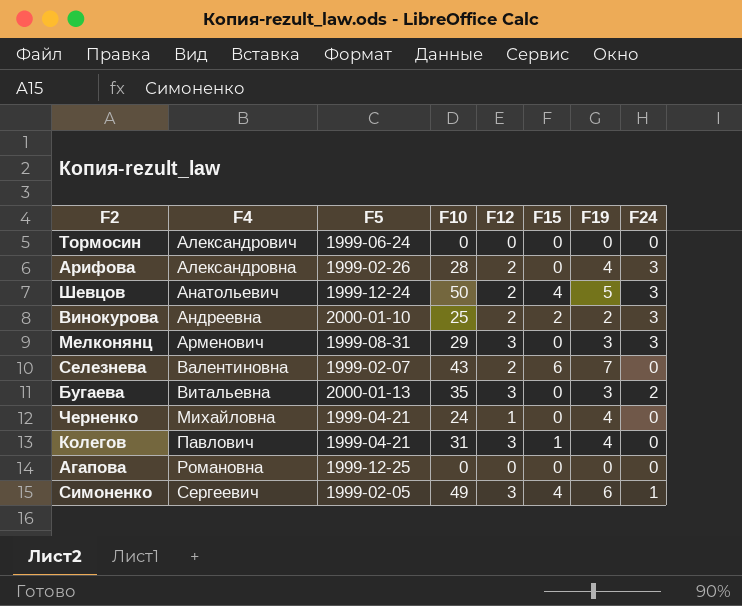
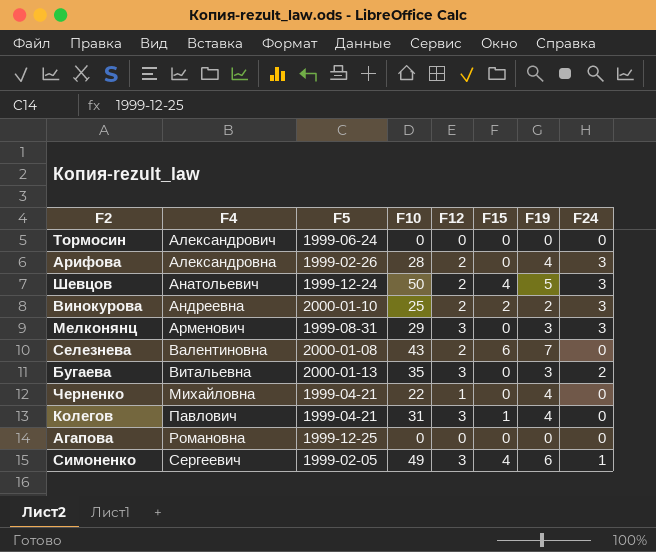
Селезнева | F5: 1999-02-07 -> 2000-01-08
Черненко | F10: 24 -> 22

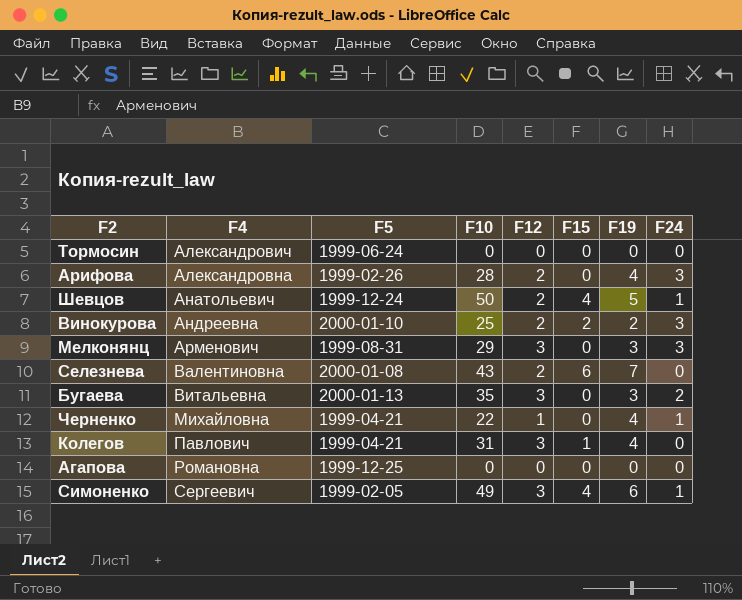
Шевцов | F24: 3 -> 1
Черненко | F24: 0 -> 1

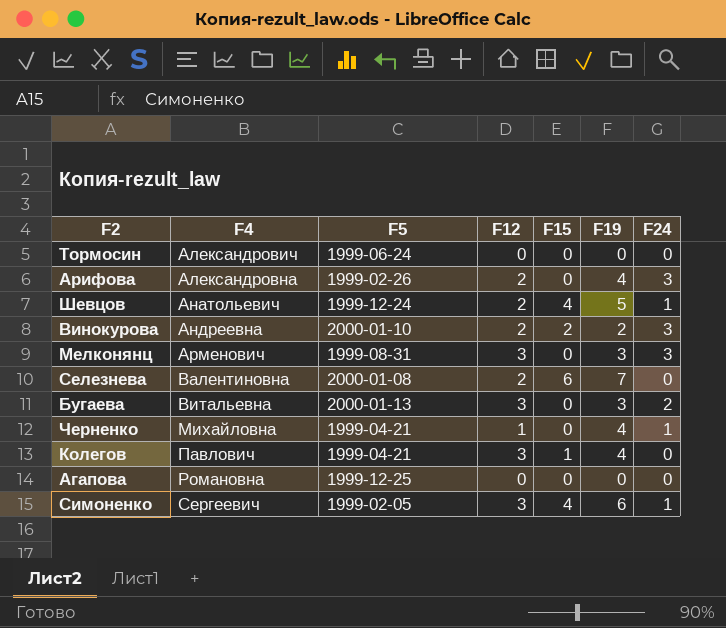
column F10 | position: 4 -> none

